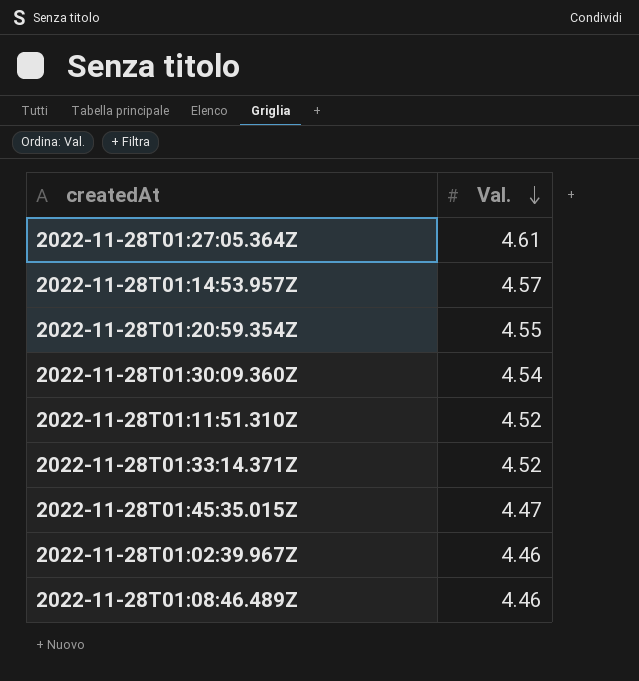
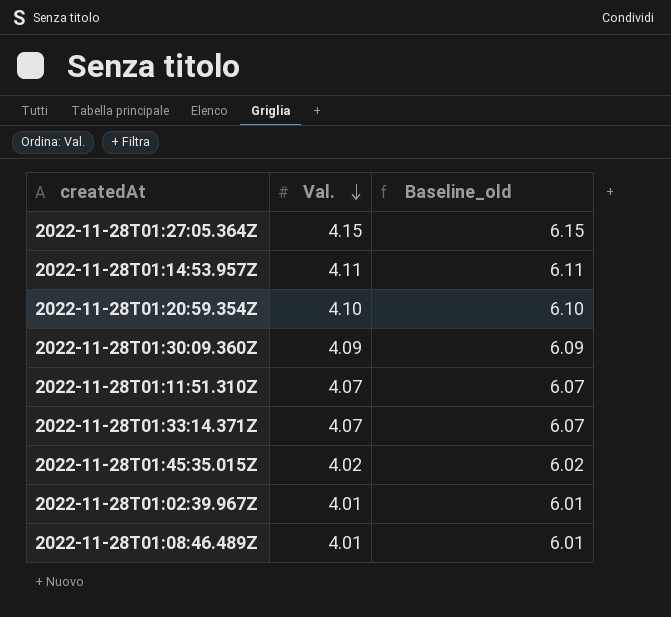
column Baseline_old | formula: none -> [Val.] + 2
2022-11-28T01:27:05.364Z | Val.: 4.61 -> 4.15
2022-11-28T01:14:53.957Z | Val.: 4.57 -> 4.11
2022-11-28T01:20:59.354Z | Val.: 4.55 -> 4.10
2022-11-28T01:30:09.360Z | Val.: 4.54 -> 4.09
2022-11-28T01:11:51.310Z | Val.: 4.52 -> 4.07
2022-11-28T01:33:14.371Z | Val.: 4.52 -> 4.07
2022-11-28T01:45:35.015Z | Val.: 4.47 -> 4.02
2022-11-28T01:02:39.967Z | Val.: 4.46 -> 4.01
2022-11-28T01:08:46.489Z | Val.: 4.46 -> 4.01

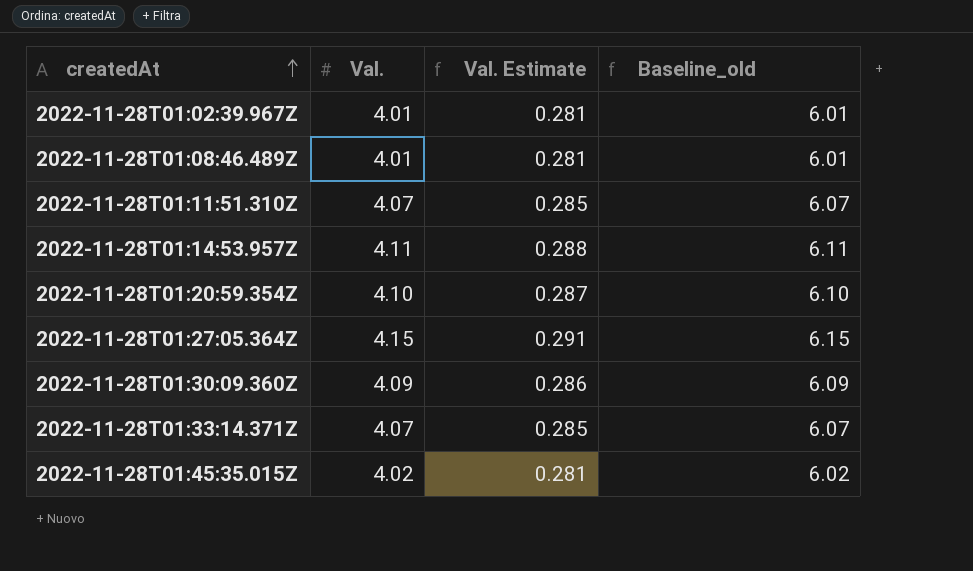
row order: Val. descending -> createdAt ascending
column Val. Estimate | formula: none -> [Val.] * 0.07

